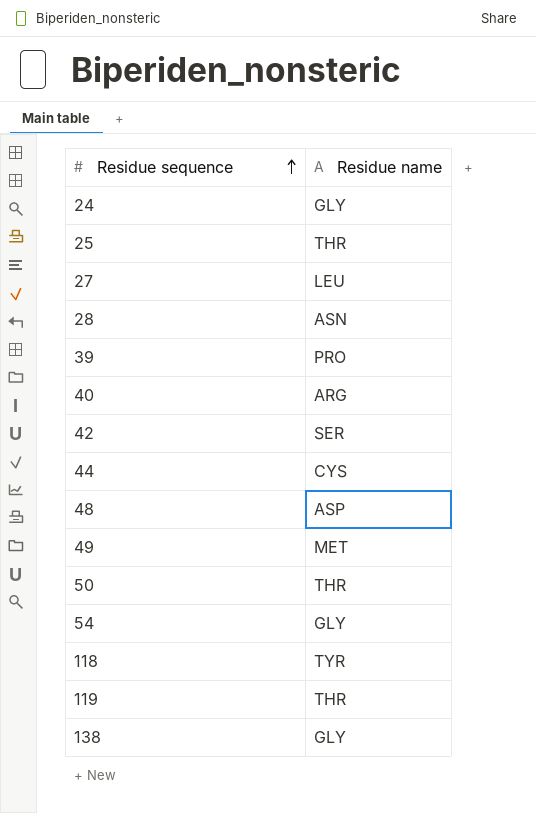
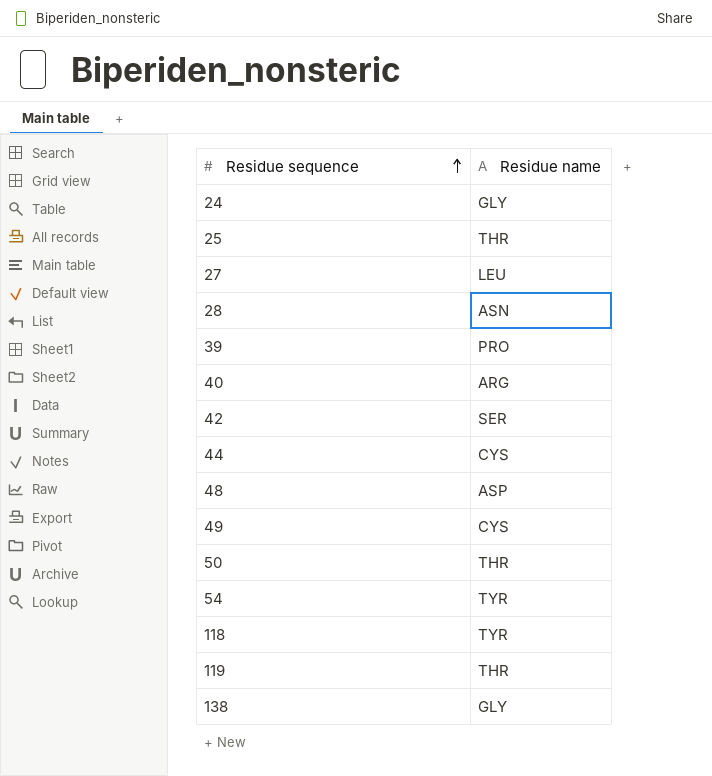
49 | Residue name: MET -> CYS
54 | Residue name: GLY -> TYR

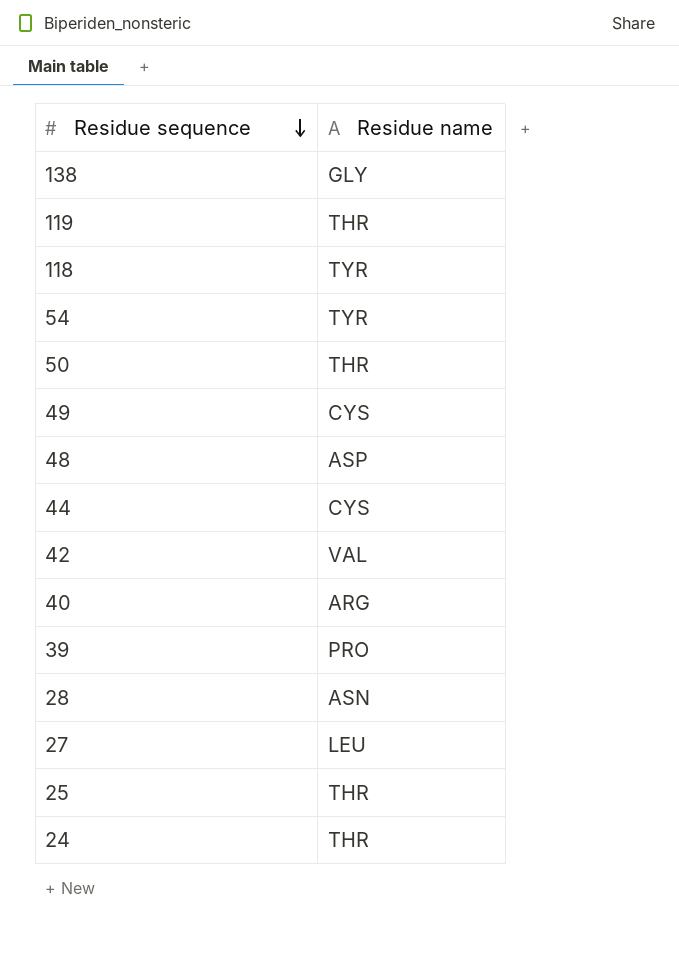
row order: Residue sequence ascending -> Residue sequence descending
42 | Residue name: SER -> VAL
24 | Residue name: GLY -> THR

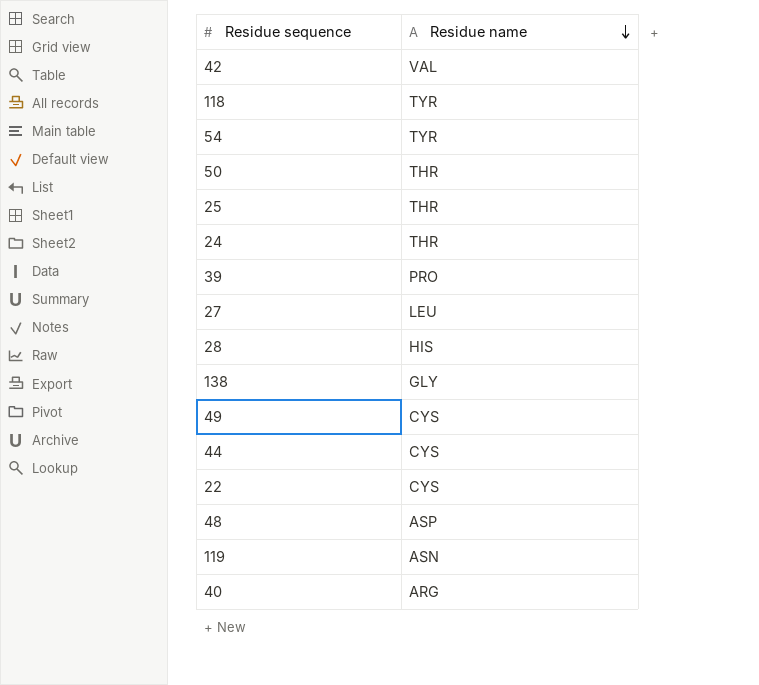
row order: Residue sequence descending -> Residue name descending
28 | Residue name: ASN -> HIS
row 22: none -> CYS
119 | Residue name: THR -> ASN

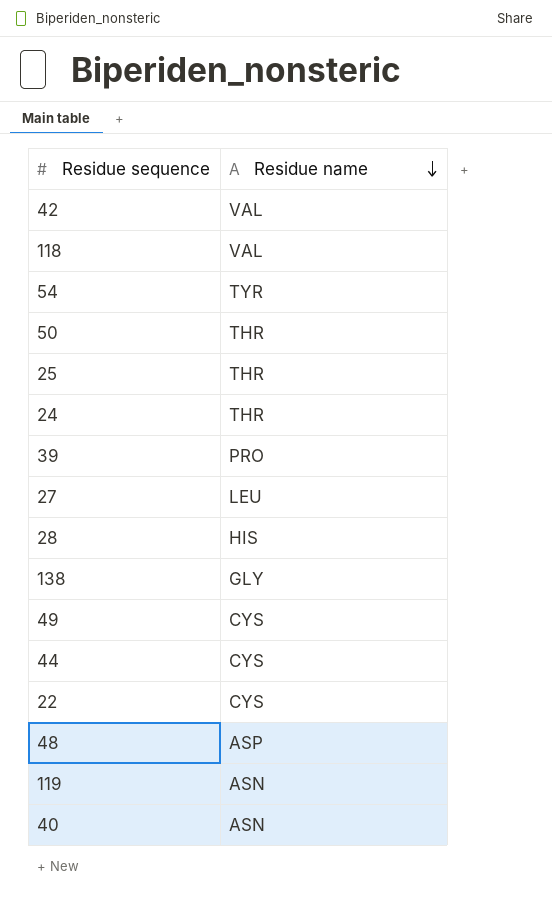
118 | Residue name: TYR -> VAL
40 | Residue name: ARG -> ASN

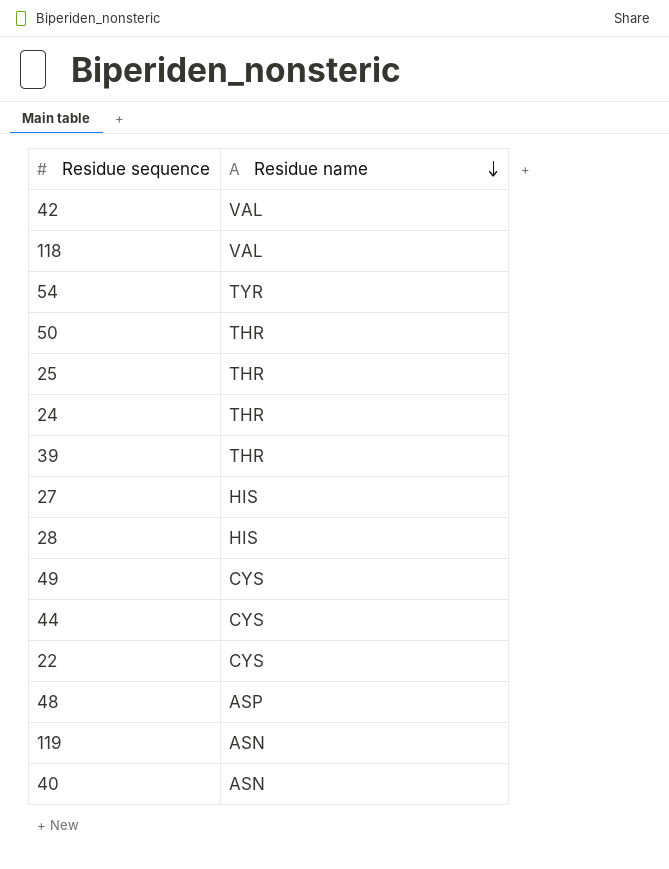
row 138: GLY -> none
39 | Residue name: PRO -> THR
27 | Residue name: LEU -> HIS

